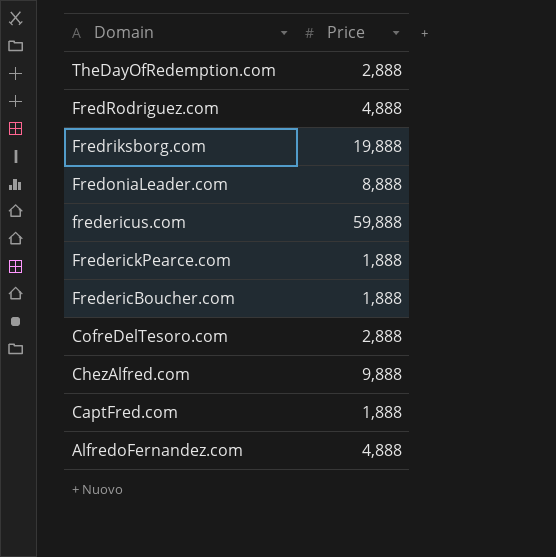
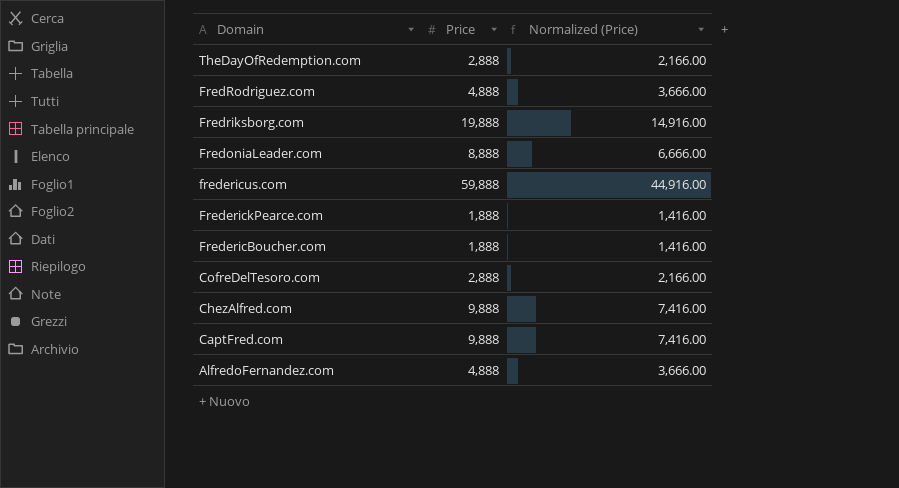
column Normalized (Price) | formula: none -> [Price] * 0.75
CaptFred.com | Price: 1,888 -> 9,888

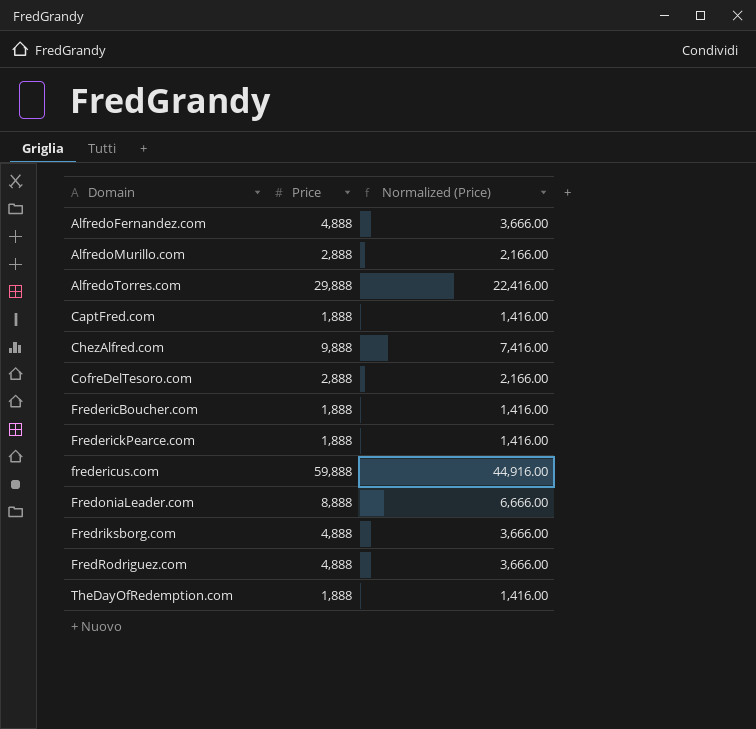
row order: Domain descending -> Domain ascending
row AlfredoMurillo.com: none -> 2,888 | 2,166.00
row AlfredoTorres.com: none -> 29,888 | 22,416.00
CaptFred.com | Price: 9,888 -> 1,888
CaptFred.com | Normalized (Price): 7,416.00 -> 1,416.00
Fredriksborg.com | Price: 19,888 -> 4,888
Fredriksborg.com | Normalized (Price): 14,916.00 -> 3,666.00
TheDayOfRedemption.com | Price: 2,888 -> 1,888
TheDayOfRedemption.com | Normalized (Price): 2,166.00 -> 1,416.00

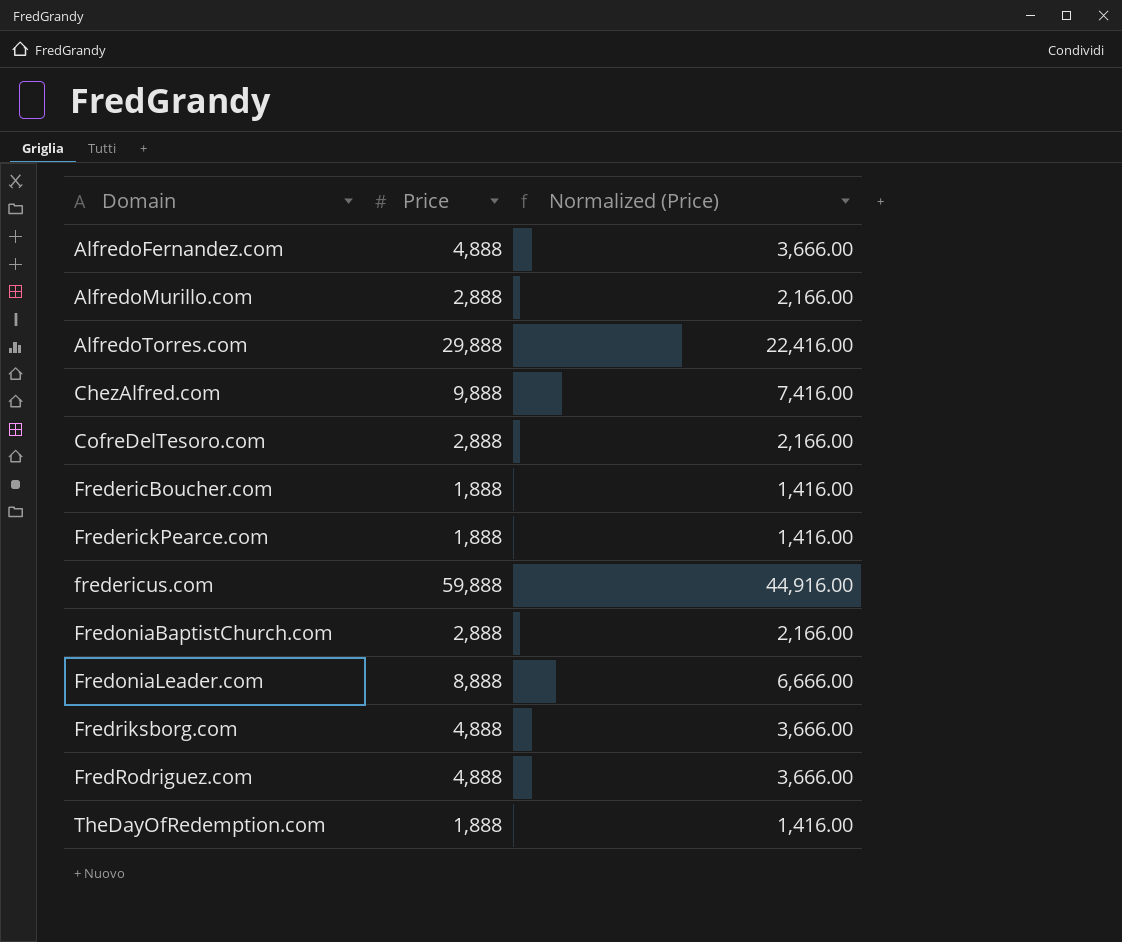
row CaptFred.com: 1,888 | 1,416.00 -> none
row FredoniaBaptistChurch.com: none -> 2,888 | 2,166.00

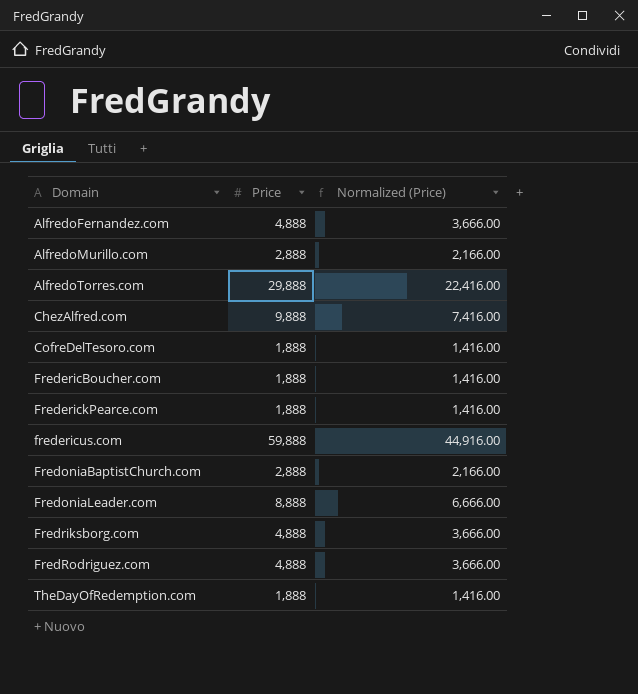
CofreDelTesoro.com | Price: 2,888 -> 1,888
CofreDelTesoro.com | Normalized (Price): 2,166.00 -> 1,416.00

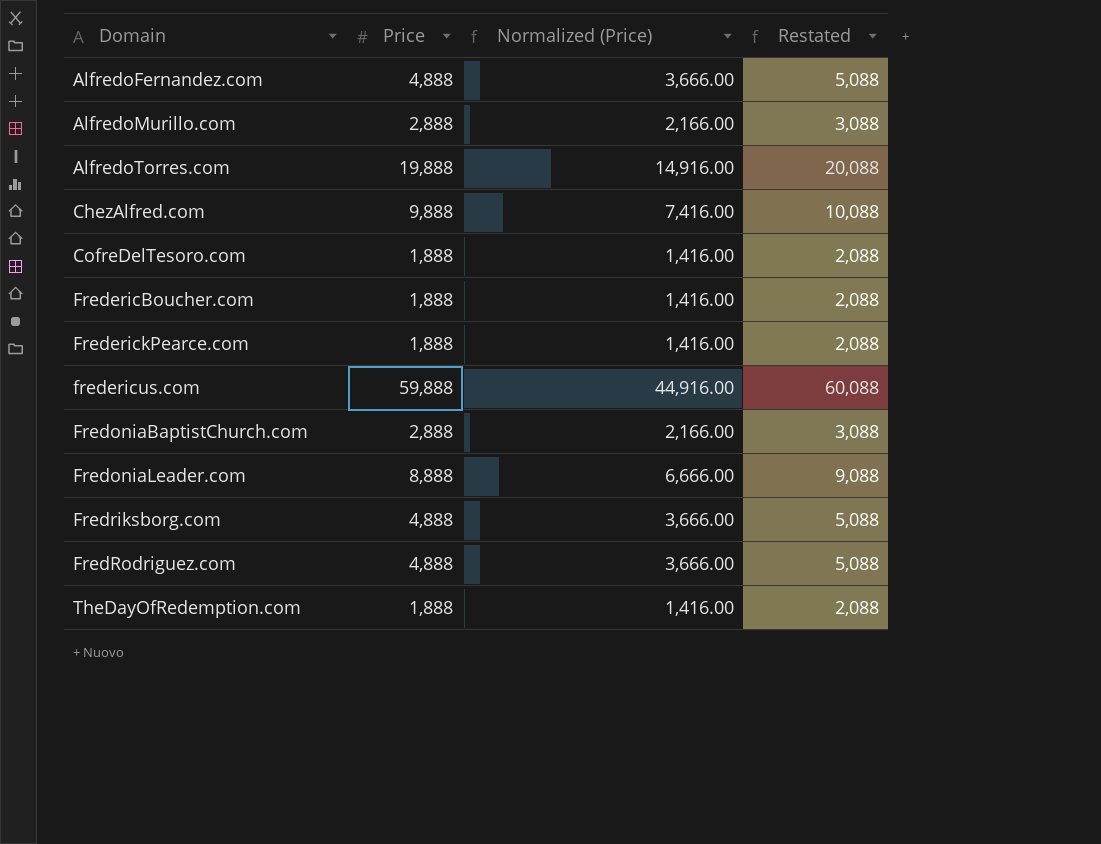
column Restated | formula: none -> [Price] + 200
AlfredoTorres.com | Price: 29,888 -> 19,888
AlfredoTorres.com | Normalized (Price): 22,416.00 -> 14,916.00

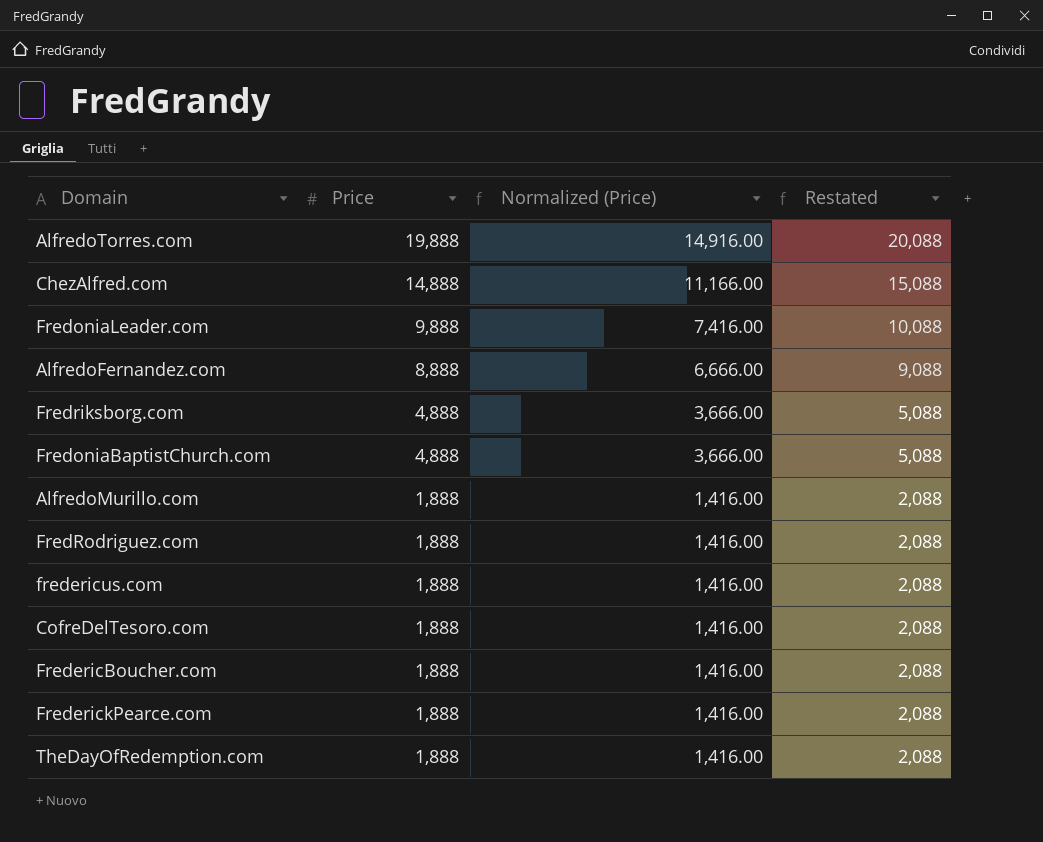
row order: Domain ascending -> Price descending
ChezAlfred.com | Price: 9,888 -> 14,888
ChezAlfred.com | Normalized (Price): 7,416.00 -> 11,166.00
ChezAlfred.com | Restated: 10,088 -> 15,088
FredoniaLeader.com | Price: 8,888 -> 9,888
FredoniaLeader.com | Normalized (Price): 6,666.00 -> 7,416.00
FredoniaLeader.com | Restated: 9,088 -> 10,088
AlfredoFernandez.com | Price: 4,888 -> 8,888
AlfredoFernandez.com | Normalized (Price): 3,666.00 -> 6,666.00
AlfredoFernandez.com | Restated: 5,088 -> 9,088
FredoniaBaptistChurch.com | Price: 2,888 -> 4,888
FredoniaBaptistChurch.com | Normalized (Price): 2,166.00 -> 3,666.00
FredoniaBaptistChurch.com | Restated: 3,088 -> 5,088
AlfredoMurillo.com | Price: 2,888 -> 1,888
AlfredoMurillo.com | Normalized (Price): 2,166.00 -> 1,416.00
AlfredoMurillo.com | Restated: 3,088 -> 2,088
FredRodriguez.com | Price: 4,888 -> 1,888
FredRodriguez.com | Normalized (Price): 3,666.00 -> 1,416.00
FredRodriguez.com | Restated: 5,088 -> 2,088
fredericus.com | Price: 59,888 -> 1,888
fredericus.com | Normalized (Price): 44,916.00 -> 1,416.00
fredericus.com | Restated: 60,088 -> 2,088

